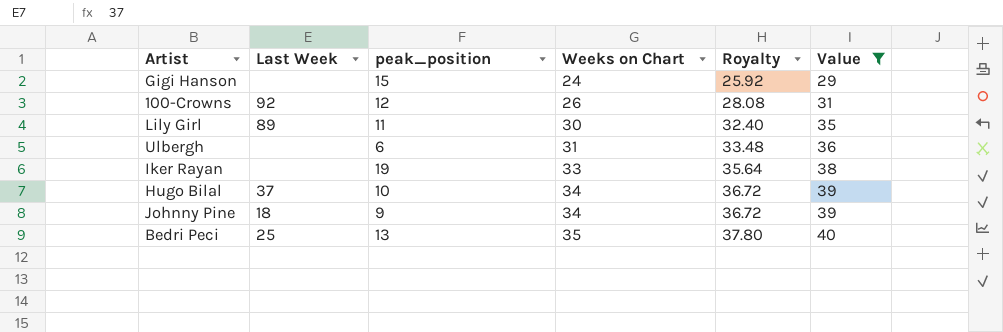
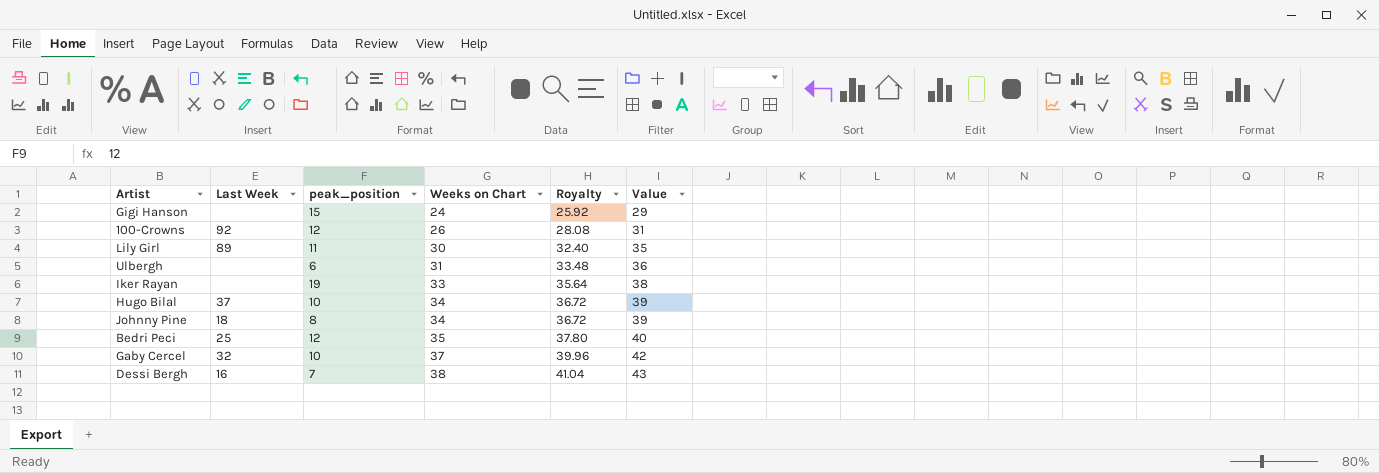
filter: Value <= 40 -> none
Johnny Pine | peak_position: 9 -> 8
Bedri Peci | peak_position: 13 -> 12

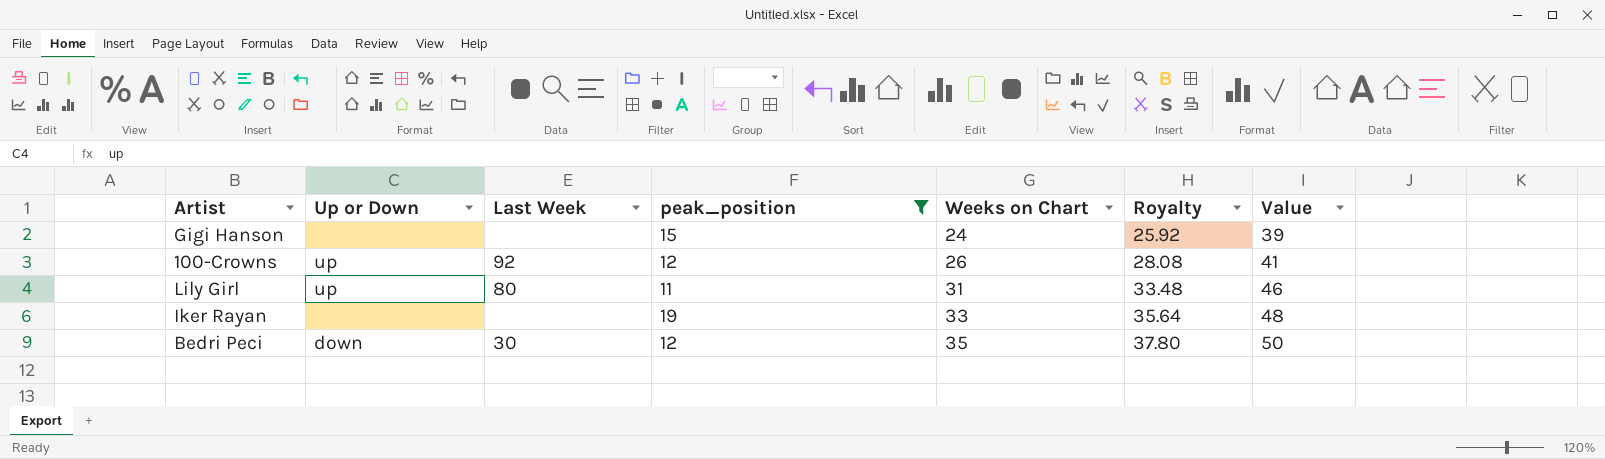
filter: none -> peak_position >= 11
column Up or Down | position: none -> 2
column Value | formula: [Weeks on Chart] + 5 -> [Weeks on Chart] + 15
Lily Girl | Last Week: 89 -> 80
Lily Girl | Weeks on Chart: 30 -> 31
Lily Girl | Royalty: 32.40 -> 33.48
Bedri Peci | Last Week: 25 -> 30

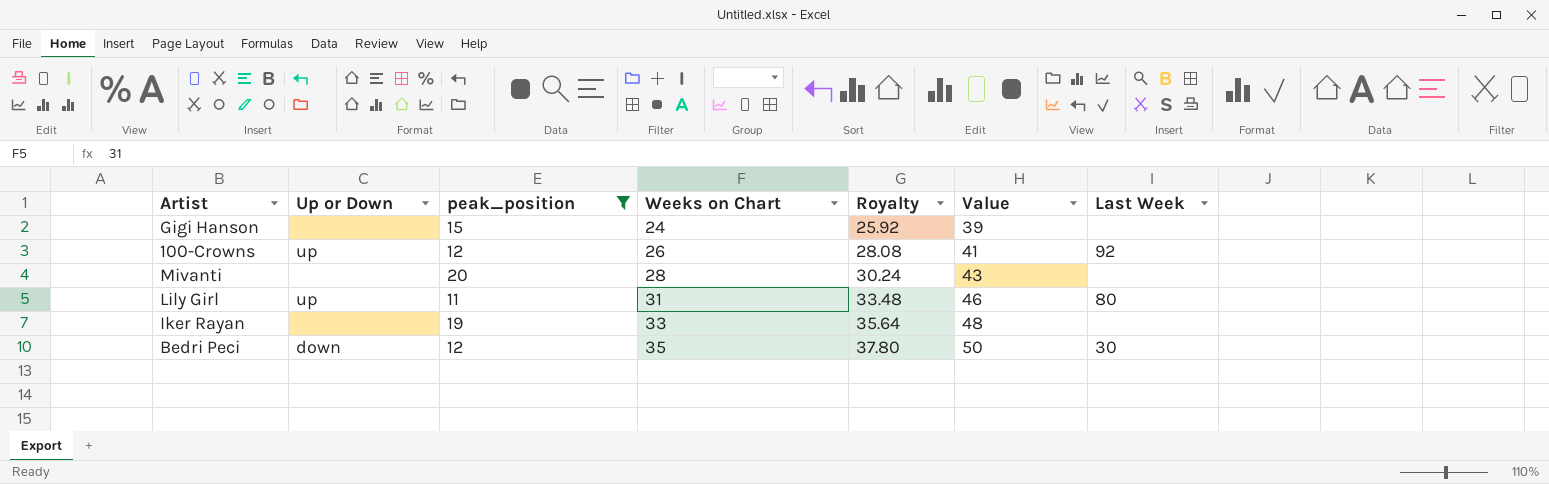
column Last Week | position: 3 -> 7
row Mivanti: none -> none | 20 | 28 | 30.24 | 43 | none

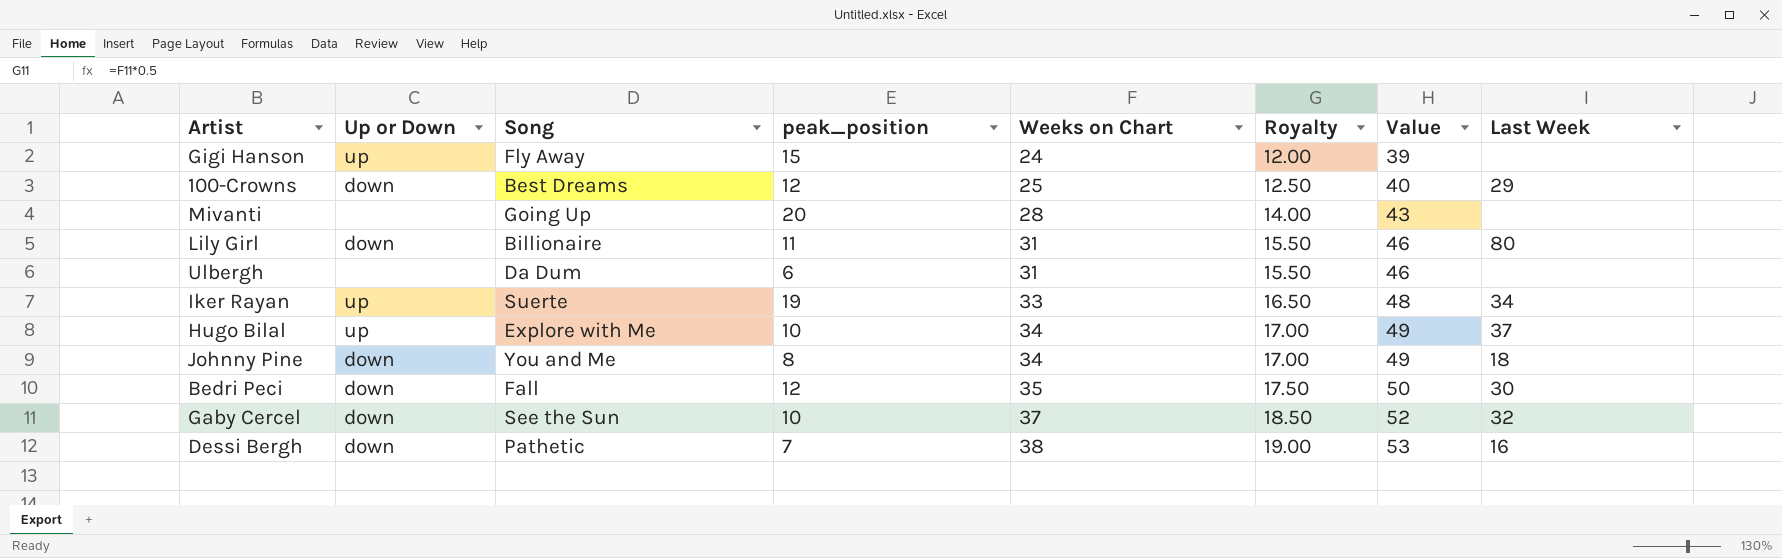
filter: peak_position >= 11 -> none
column Song | position: none -> 3
column Royalty | formula: [Weeks on Chart] * 1.08 -> [Weeks on Chart] * 0.5
Gigi Hanson | Up or Down: none -> up
100-Crowns | Up or Down: up -> down
100-Crowns | Weeks on Chart: 26 -> 25
100-Crowns | Value: 41 -> 40
100-Crowns | Last Week: 92 -> 29
Lily Girl | Up or Down: up -> down
Iker Rayan | Up or Down: none -> up
Iker Rayan | Last Week: none -> 34

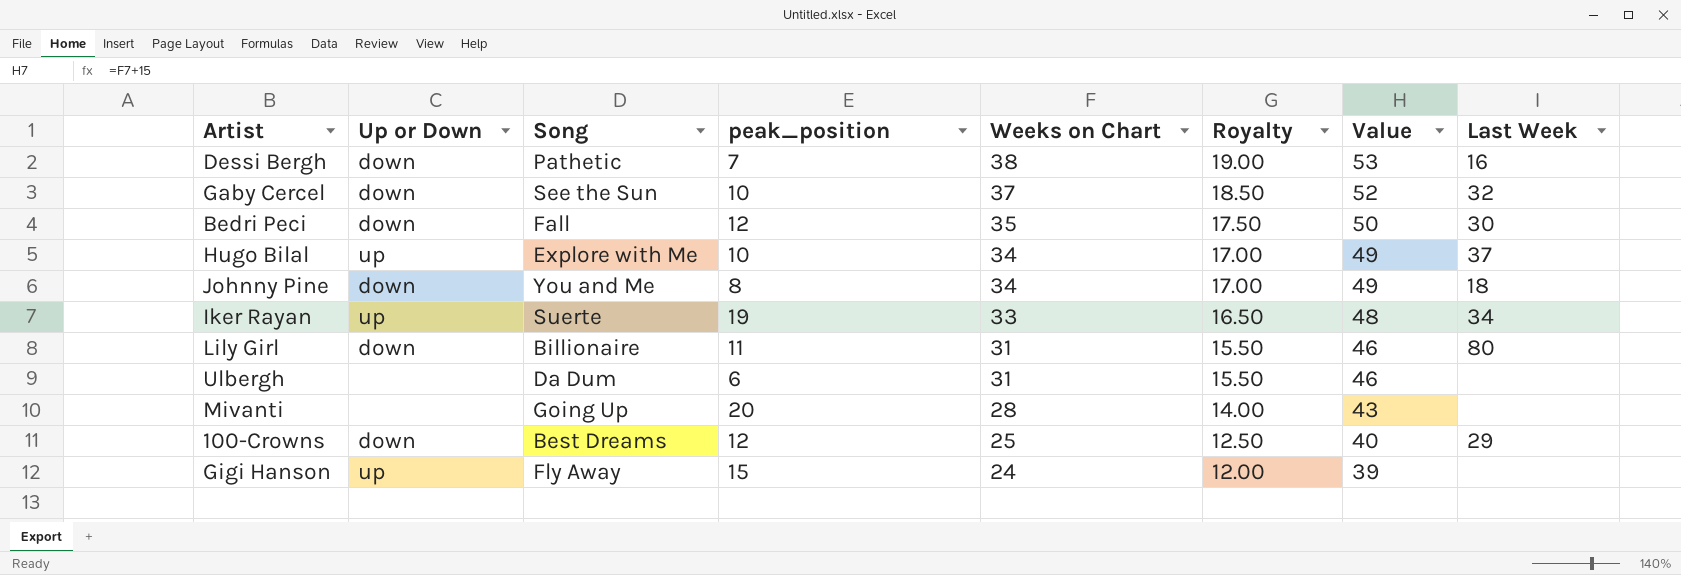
row order: Weeks on Chart ascending -> Weeks on Chart descending

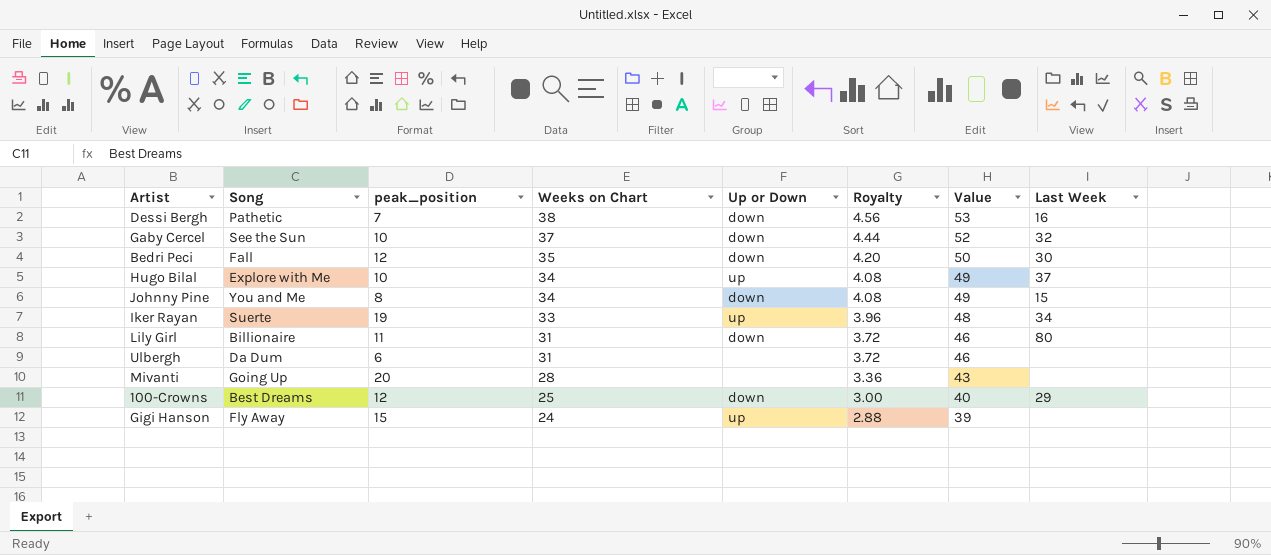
column Up or Down | position: 2 -> 5
column Royalty | formula: [Weeks on Chart] * 0.5 -> [Weeks on Chart] * 0.12
Johnny Pine | Last Week: 18 -> 15

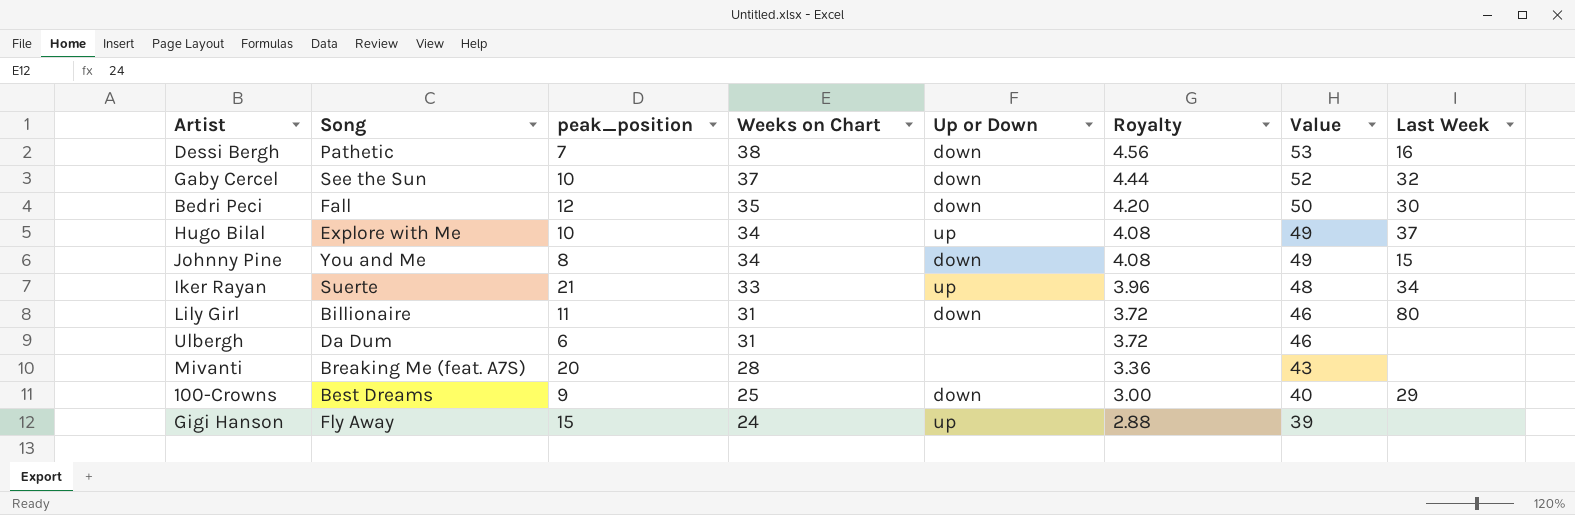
Iker Rayan | peak_position: 19 -> 21
Mivanti | Song: Going Up -> Breaking Me (feat. A7S)
100-Crowns | peak_position: 12 -> 9

